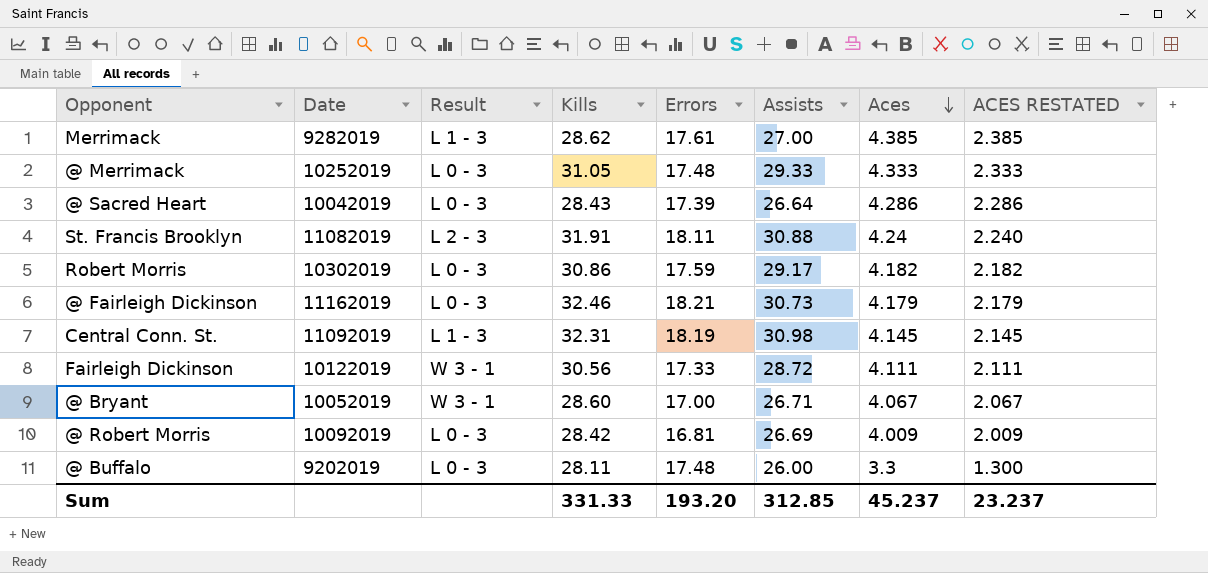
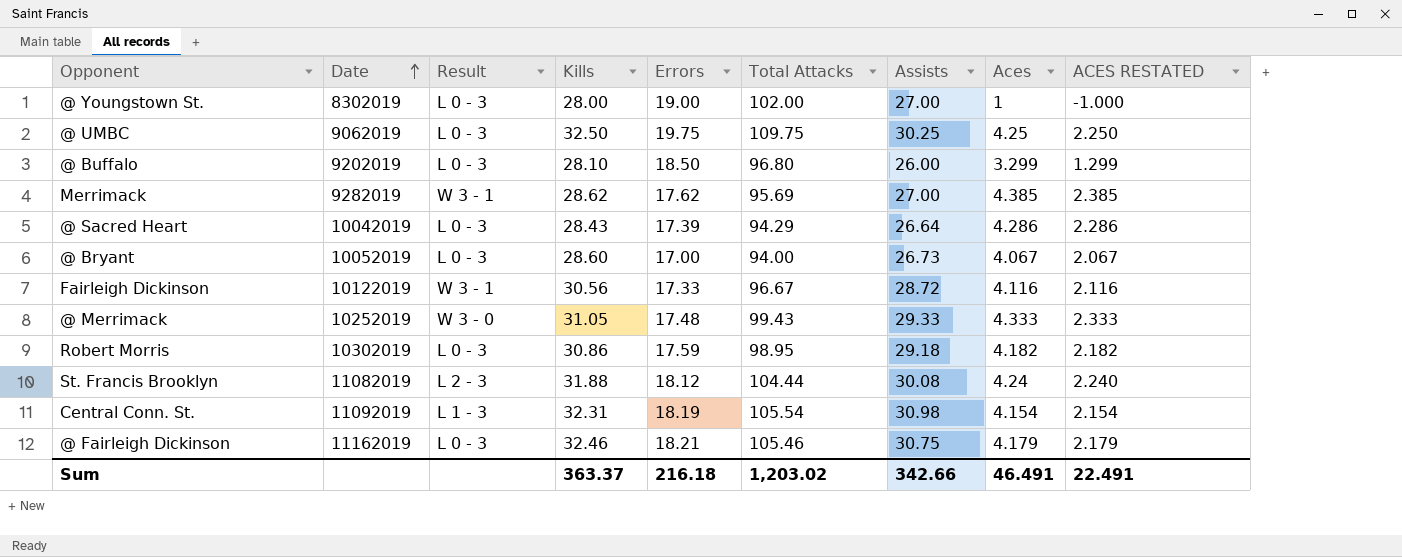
row order: Aces descending -> Date ascending
column Total Attacks | position: none -> 6
row @ Robert Morris: 10092019 | L 0 - 3 | 28.42 | 16.81 | 26.69 | 4.009 | 2.009 -> none
row @ Youngstown St.: none -> 8302019 | L 0 - 3 | 28.00 | 19.00 | 102.00 | 27.00 | 1 | -1.000
row @ UMBC: none -> 9062019 | L 0 - 3 | 32.50 | 19.75 | 109.75 | 30.25 | 4.25 | 2.250
@ Buffalo | Kills: 28.11 -> 28.10
@ Buffalo | Errors: 17.48 -> 18.50
@ Buffalo | Aces: 3.3 -> 3.299
@ Buffalo | ACES RESTATED: 1.300 -> 1.299
Merrimack | Result: L 1 - 3 -> W 3 - 1
Merrimack | Errors: 17.61 -> 17.62
@ Bryant | Result: W 3 - 1 -> L 0 - 3
@ Bryant | Assists: 26.71 -> 26.73
Fairleigh Dickinson | Aces: 4.111 -> 4.116
Fairleigh Dickinson | ACES RESTATED: 2.111 -> 2.116
@ Merrimack | Result: L 0 - 3 -> W 3 - 0
Robert Morris | Assists: 29.17 -> 29.18
St. Francis Brooklyn | Kills: 31.91 -> 31.88
St. Francis Brooklyn | Errors: 18.11 -> 18.12
St. Francis Brooklyn | Assists: 30.88 -> 30.08
Central Conn. St. | Aces: 4.145 -> 4.154
Central Conn. St. | ACES RESTATED: 2.145 -> 2.154
@ Fairleigh Dickinson | Assists: 30.73 -> 30.75
Sum | Kills: 331.33 -> 363.37
Sum | Errors: 193.20 -> 216.18
Sum | Assists: 312.85 -> 342.66
Sum | Aces: 45.237 -> 46.491
Sum | ACES RESTATED: 23.237 -> 22.491

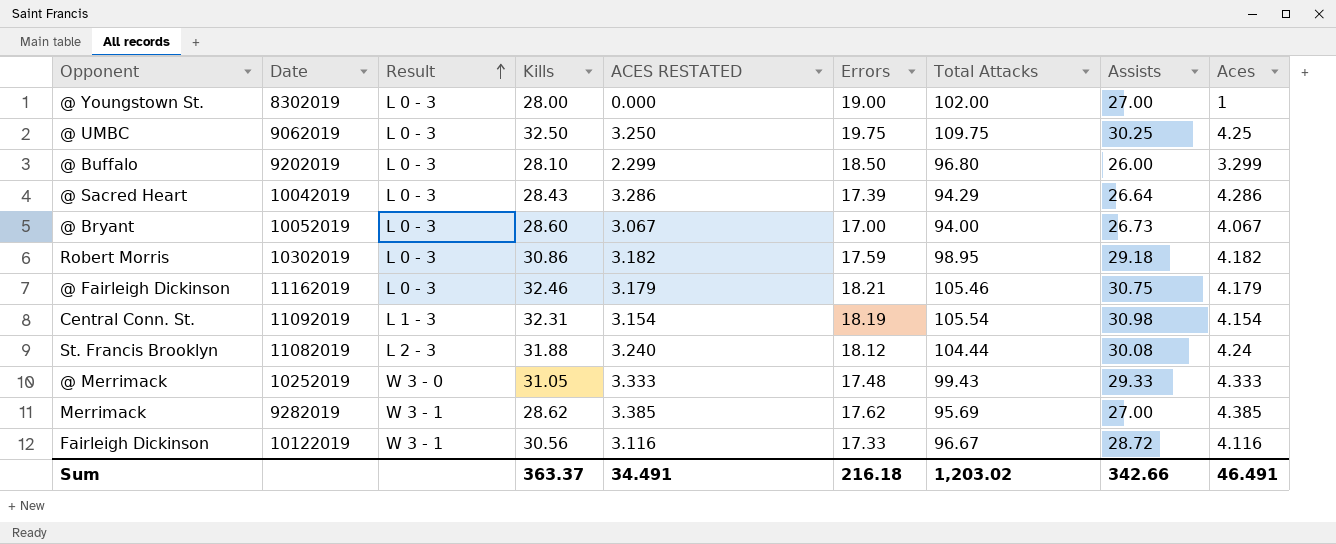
row order: Date ascending -> Result ascending
column ACES RESTATED | formula: [Aces] - 2 -> [Aces] - 1
column ACES RESTATED | position: 9 -> 5
Sum | ACES RESTATED: 22.491 -> 34.491

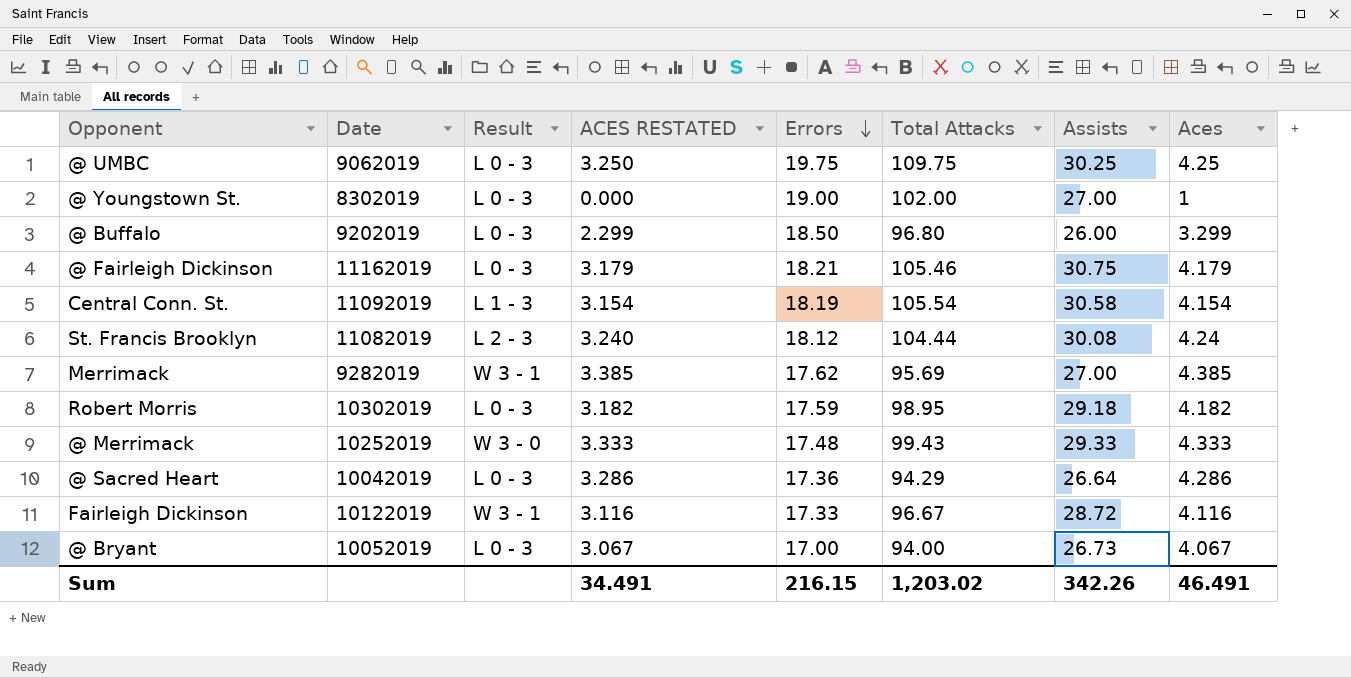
row order: Result ascending -> Errors descending
column Kills | position: 4 -> none
Central Conn. St. | Assists: 30.98 -> 30.58
@ Sacred Heart | Errors: 17.39 -> 17.36
Sum | Errors: 216.18 -> 216.15
Sum | Assists: 342.66 -> 342.26

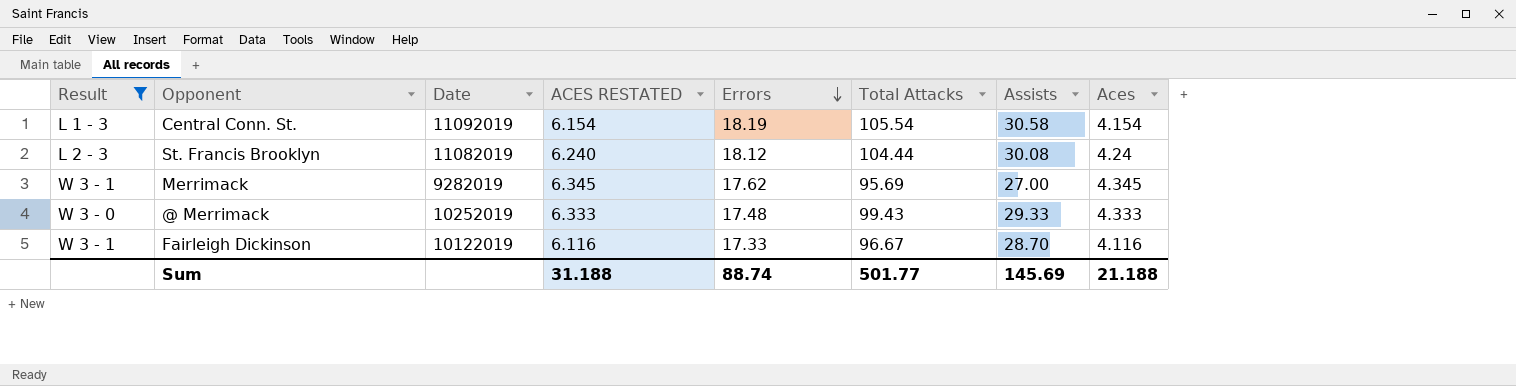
filter: none -> Result != L 0 - 3
column Result | position: 3 -> 1
column ACES RESTATED | formula: [Aces] - 1 -> [Aces] + 2
Merrimack | Aces: 4.385 -> 4.345
Fairleigh Dickinson | Assists: 28.72 -> 28.70
Sum | ACES RESTATED: 34.491 -> 31.188
Sum | Errors: 216.15 -> 88.74
Sum | Total Attacks: 1,203.02 -> 501.77
Sum | Assists: 342.26 -> 145.69
Sum | Aces: 46.491 -> 21.188

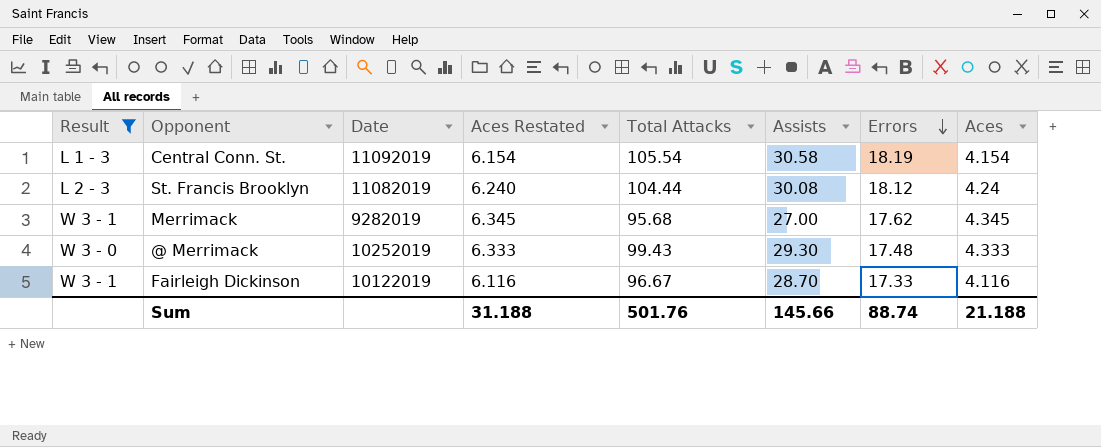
column name: ACES RESTATED -> Aces Restated
column Errors | position: 5 -> 7
Merrimack | Total Attacks: 95.69 -> 95.68
@ Merrimack | Assists: 29.33 -> 29.30
Sum | Total Attacks: 501.77 -> 501.76
Sum | Assists: 145.69 -> 145.66

